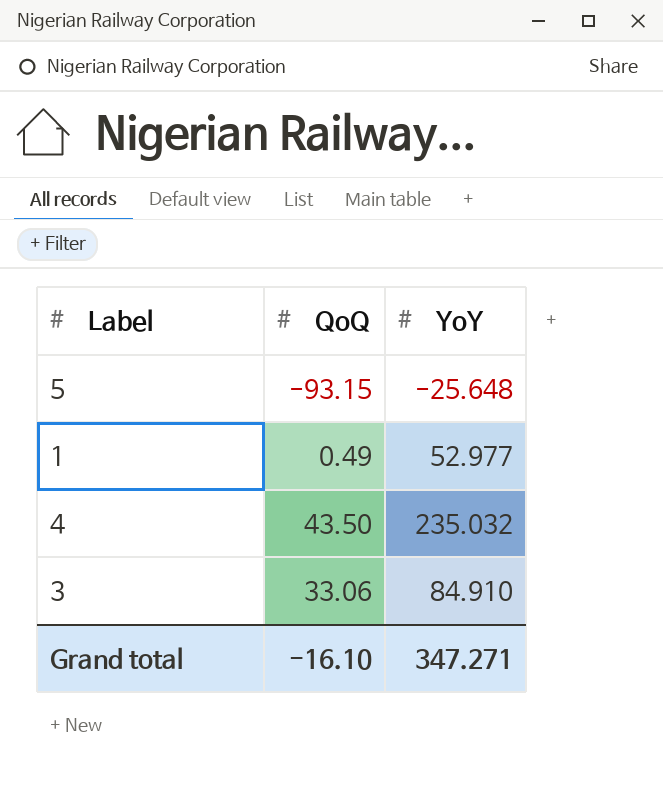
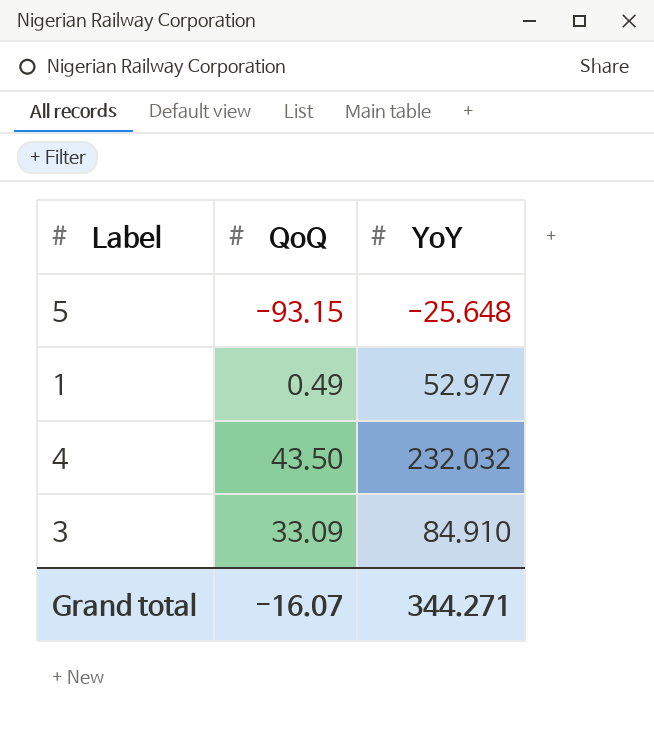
4 | YoY: 235.032 -> 232.032
3 | QoQ: 33.06 -> 33.09
Grand total | QoQ: -16.10 -> -16.07
Grand total | YoY: 347.271 -> 344.271

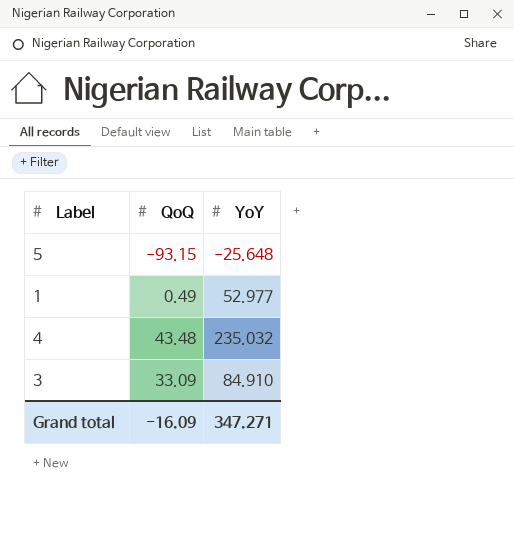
4 | QoQ: 43.50 -> 43.48
4 | YoY: 232.032 -> 235.032
Grand total | QoQ: -16.07 -> -16.09
Grand total | YoY: 344.271 -> 347.271

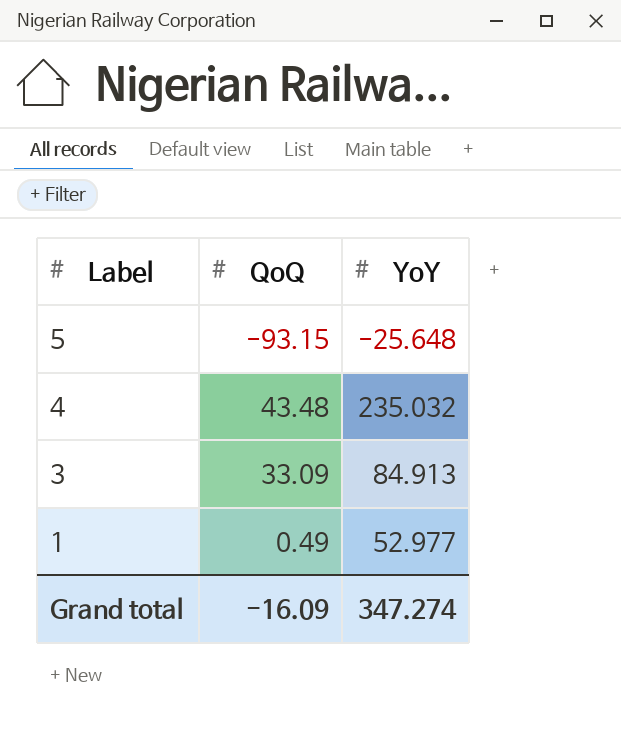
row order: none -> Label descending
3 | YoY: 84.910 -> 84.913
Grand total | YoY: 347.271 -> 347.274

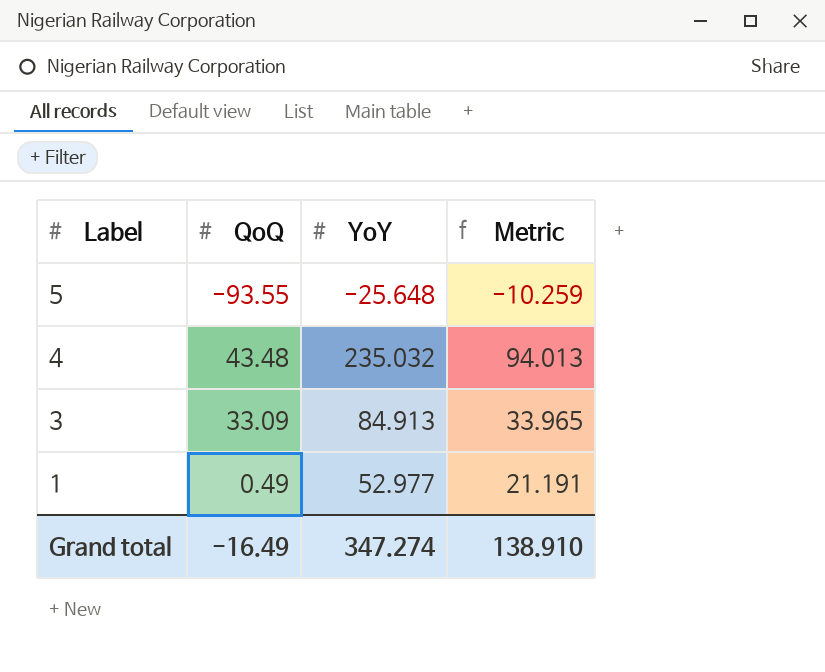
column Metric | formula: none -> [YoY] * 0.4
5 | QoQ: -93.15 -> -93.55
Grand total | QoQ: -16.09 -> -16.49

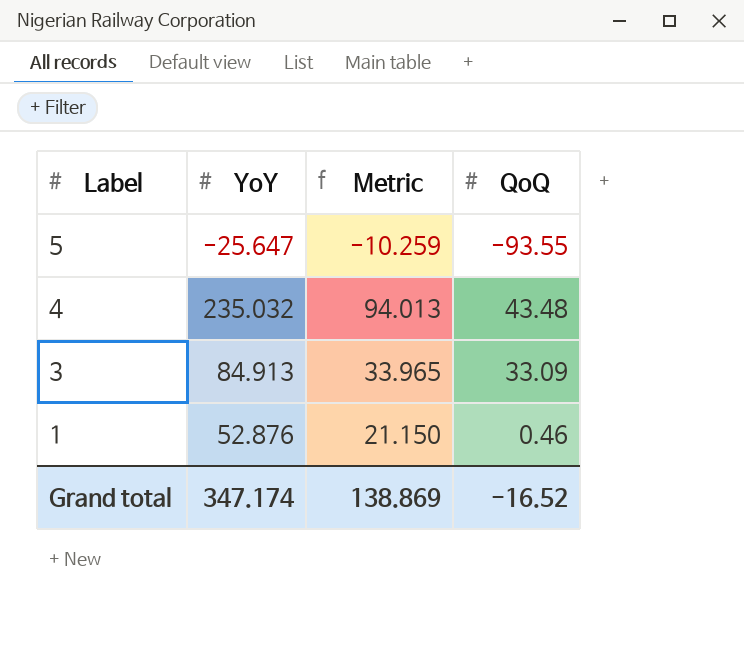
column QoQ | position: 2 -> 4
5 | YoY: -25.648 -> -25.647
1 | YoY: 52.977 -> 52.876
1 | Metric: 21.191 -> 21.150
1 | QoQ: 0.49 -> 0.46
Grand total | YoY: 347.274 -> 347.174
Grand total | Metric: 138.910 -> 138.869
Grand total | QoQ: -16.49 -> -16.52

